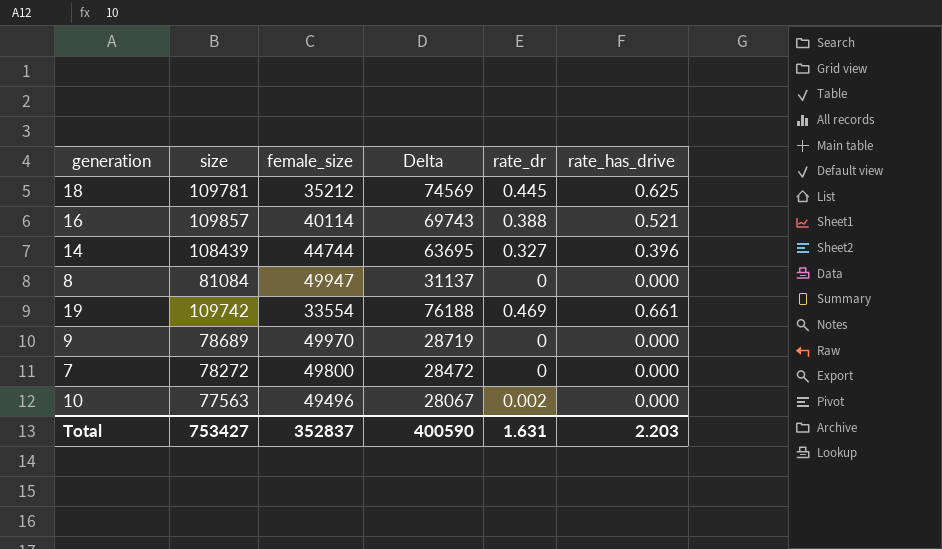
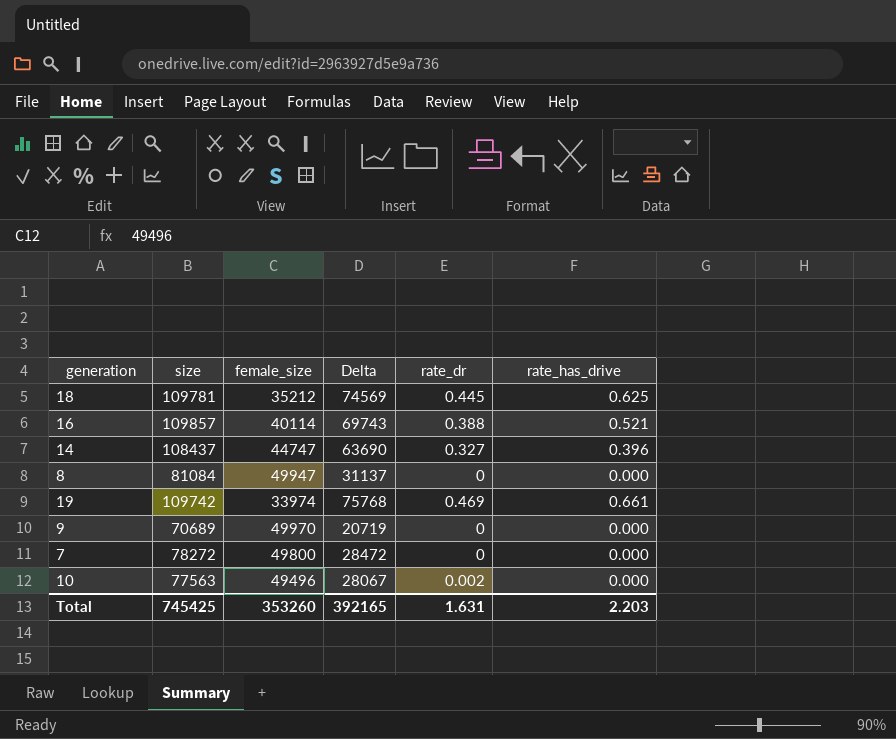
14 | size: 108439 -> 108437
14 | female_size: 44744 -> 44747
14 | Delta: 63695 -> 63690
19 | female_size: 33554 -> 33974
19 | Delta: 76188 -> 75768
9 | size: 78689 -> 70689
9 | Delta: 28719 -> 20719
Total | size: 753427 -> 745425
Total | female_size: 352837 -> 353260
Total | Delta: 400590 -> 392165

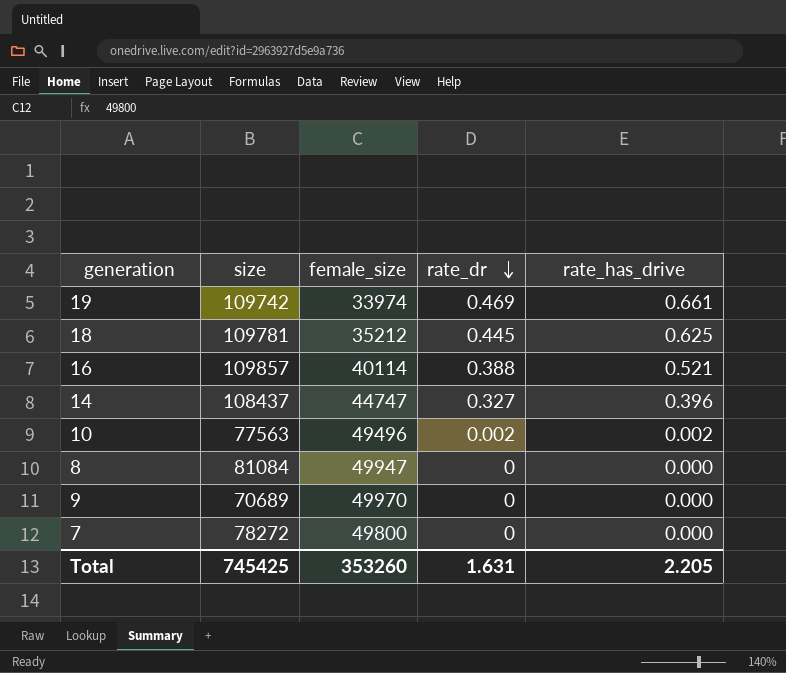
row order: none -> rate_dr descending
column Delta | formula: [size] - [female_size] -> none
10 | rate_has_drive: 0.000 -> 0.002
Total | rate_has_drive: 2.203 -> 2.205

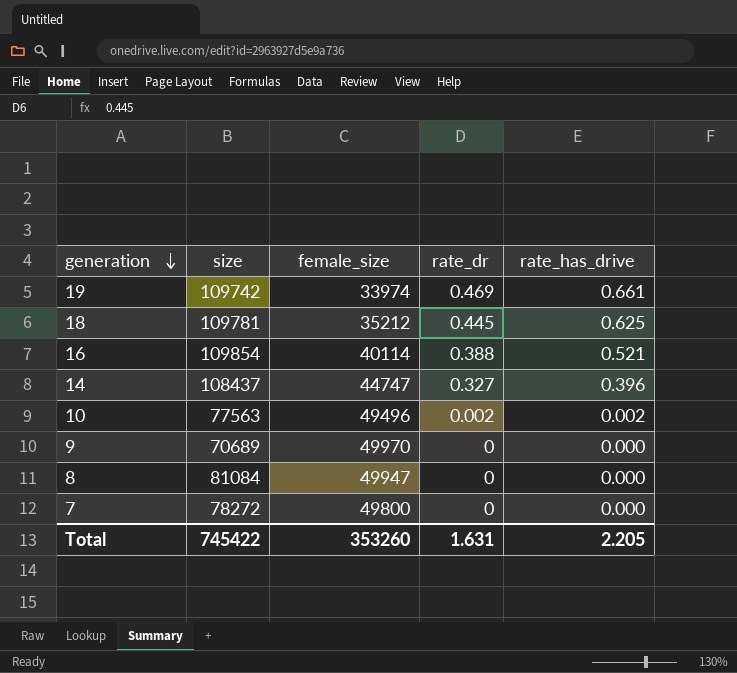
row order: rate_dr descending -> generation descending
16 | size: 109857 -> 109854
Total | size: 745425 -> 745422

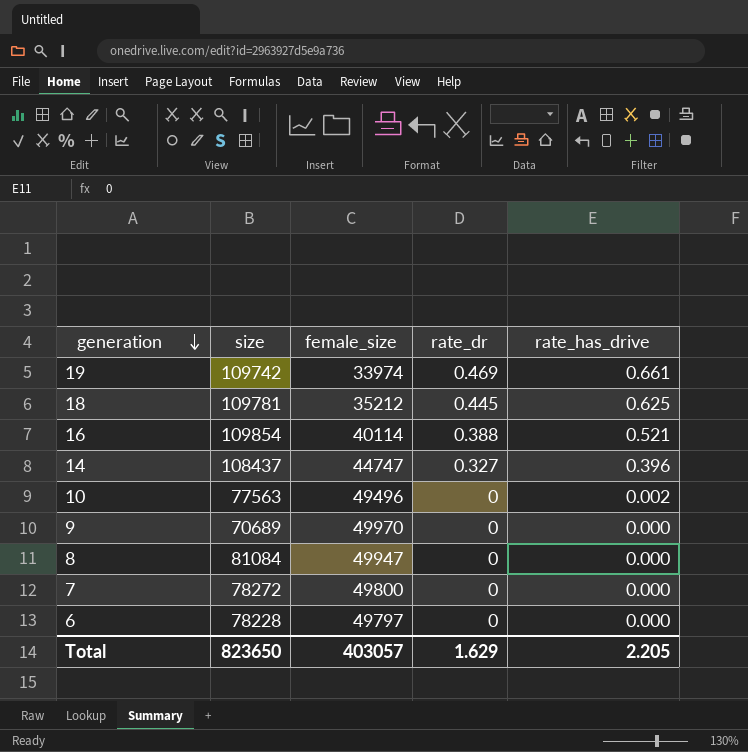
10 | rate_dr: 0.002 -> 0
row 6: none -> 78228 | 49797 | 0 | 0.000
Total | size: 745422 -> 823650
Total | female_size: 353260 -> 403057
Total | rate_dr: 1.631 -> 1.629

